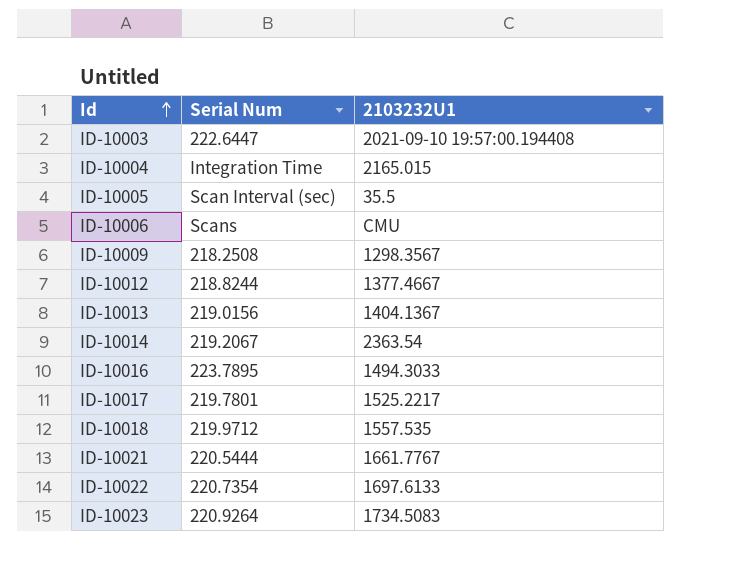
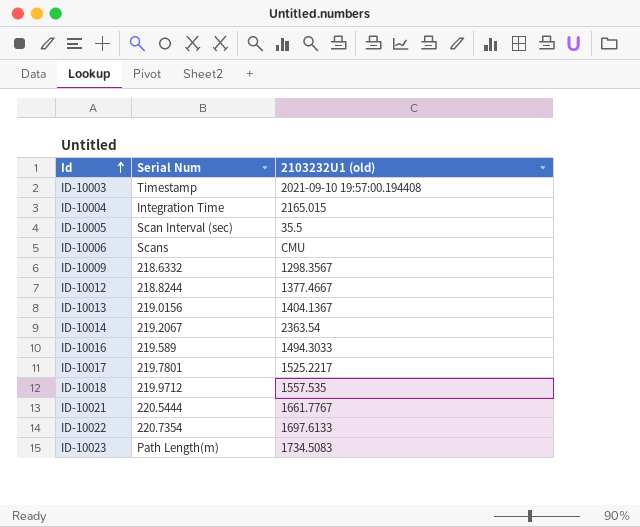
column name: 2103232U1 -> 2103232U1 (old)
ID-10003 | Serial Num: 222.6447 -> Timestamp
ID-10009 | Serial Num: 218.2508 -> 218.6332
ID-10016 | Serial Num: 223.7895 -> 219.589
ID-10023 | Serial Num: 220.9264 -> Path Length(m)

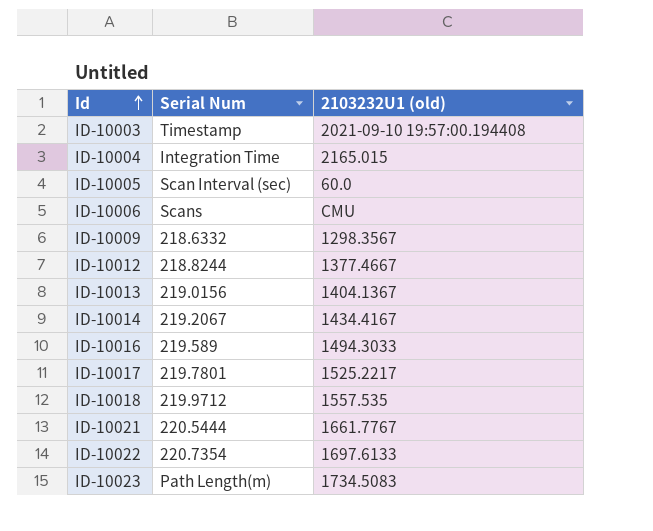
ID-10005 | 2103232U1 (old): 35.5 -> 60.0
ID-10014 | 2103232U1 (old): 2363.54 -> 1434.4167

